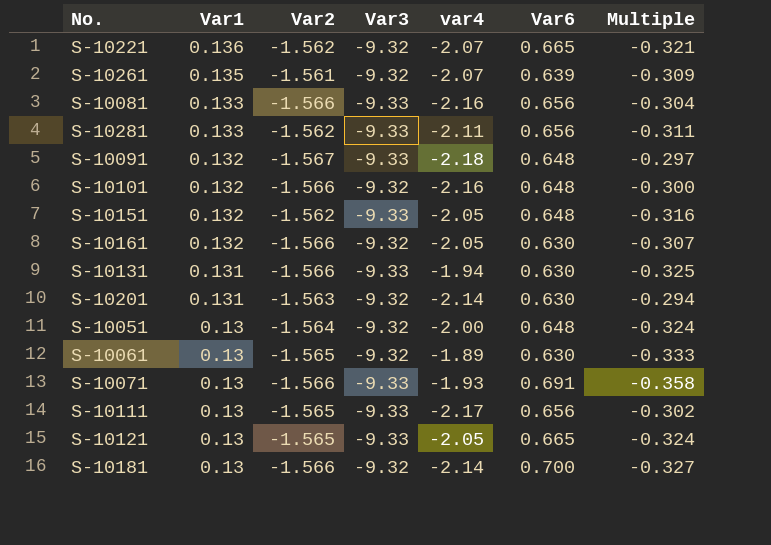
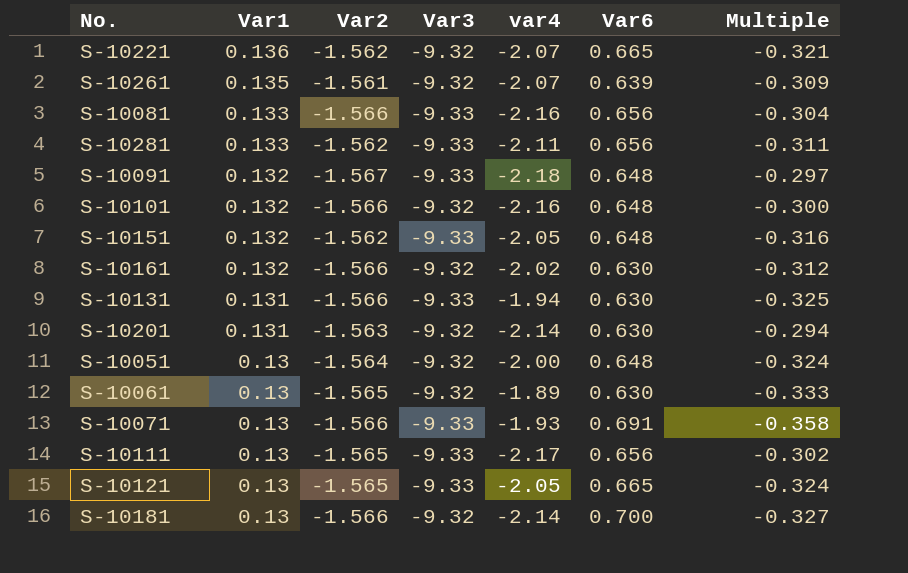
S-10161 | var4: -2.05 -> -2.02
S-10161 | Multiple: -0.307 -> -0.312

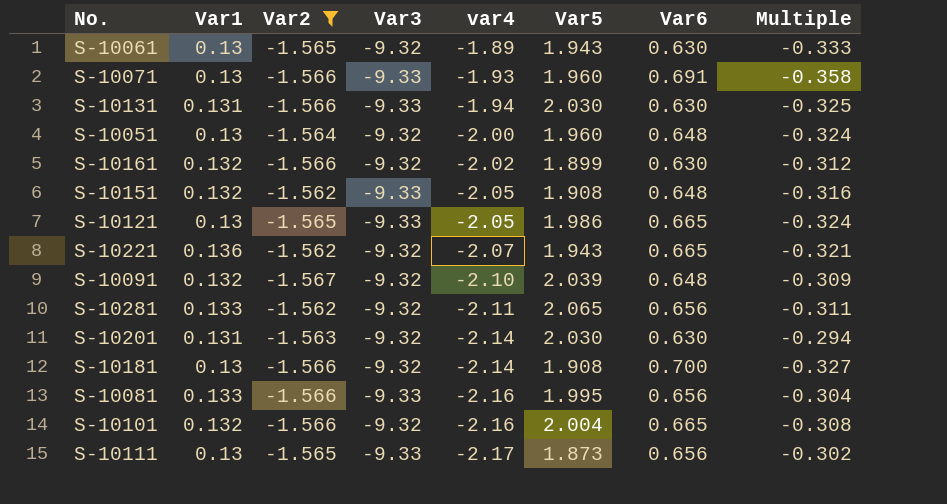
filter: none -> Var2 != -1.561
row order: Var1 descending -> var4 descending
column Var5 | position: none -> 6
S-10091 | Var3: -9.33 -> -9.32
S-10091 | var4: -2.18 -> -2.10
S-10091 | Multiple: -0.297 -> -0.309
S-10281 | Var3: -9.33 -> -9.32
S-10101 | Var6: 0.648 -> 0.665
S-10101 | Multiple: -0.300 -> -0.308

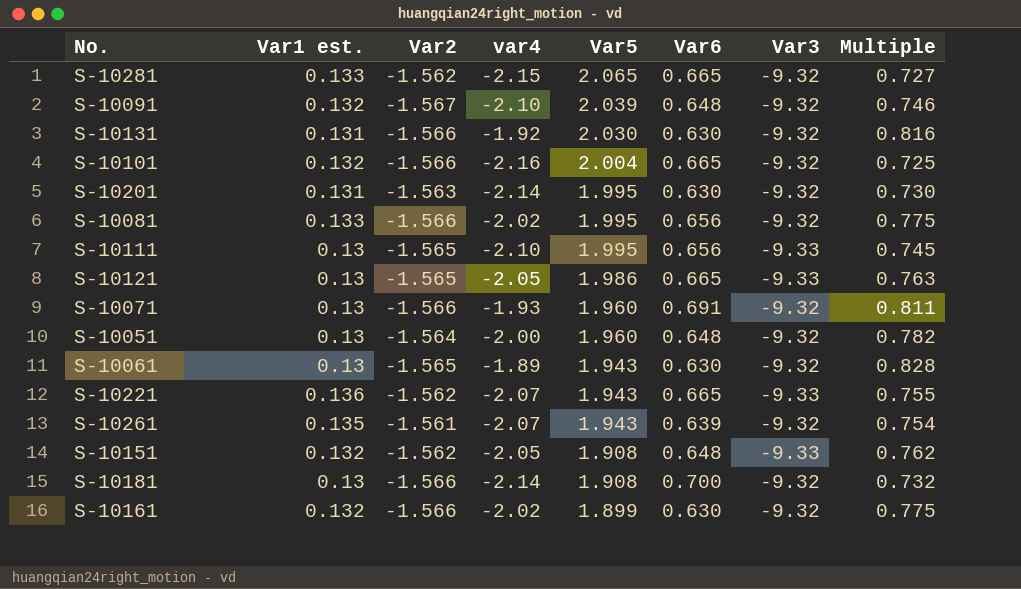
filter: Var2 != -1.561 -> none
row order: var4 descending -> Var5 descending
column name: Var1 -> Var1 est.
column Var3 | position: 4 -> 7
column Multiple | formula: [Var6] / [var4] -> [Var2] / [var4]
S-10281 | var4: -2.11 -> -2.15
S-10281 | Var6: 0.656 -> 0.665
S-10131 | var4: -1.94 -> -1.92
S-10131 | Var3: -9.33 -> -9.32
S-10201 | Var5: 2.030 -> 1.995
S-10081 | var4: -2.16 -> -2.02
S-10081 | Var3: -9.33 -> -9.32
S-10111 | var4: -2.17 -> -2.10
S-10111 | Var5: 1.873 -> 1.995
S-10071 | Var3: -9.33 -> -9.32
S-10221 | Var3: -9.32 -> -9.33

